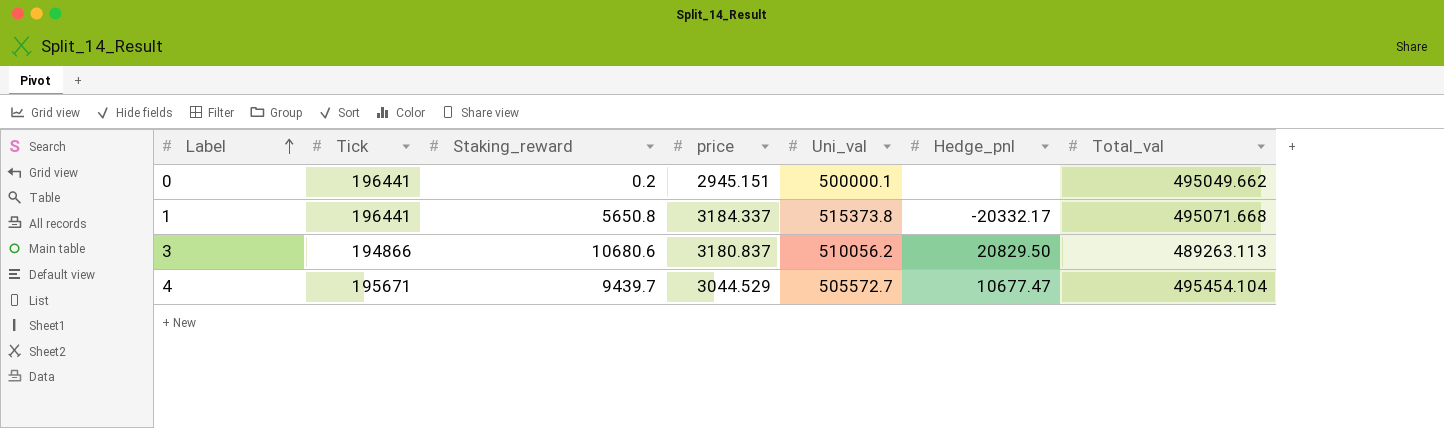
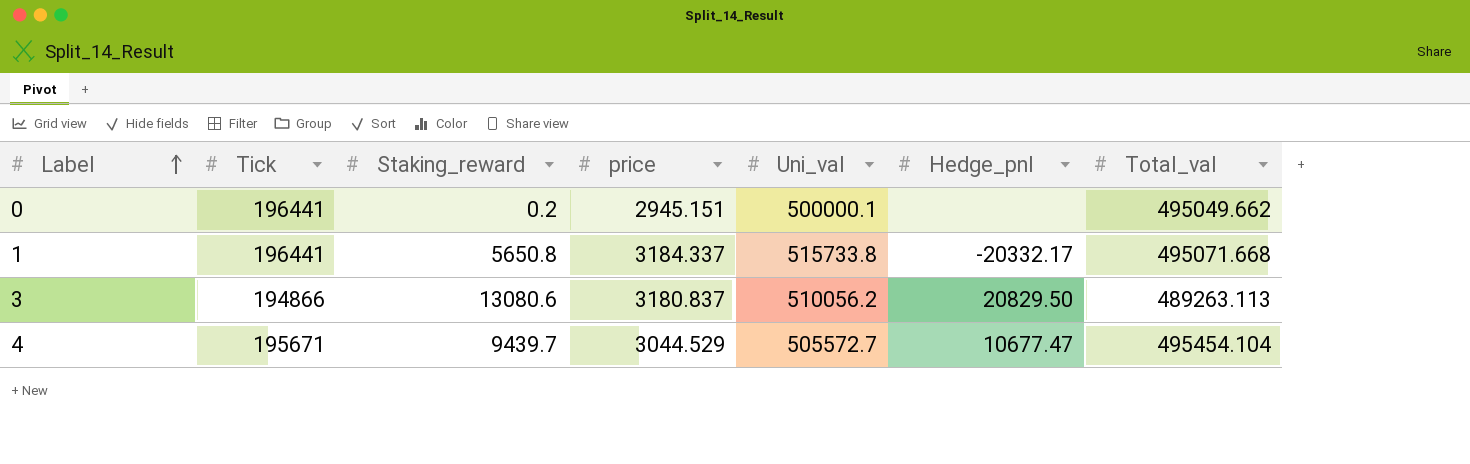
1 | Uni_val: 515373.8 -> 515733.8
3 | Staking_reward: 10680.6 -> 13080.6

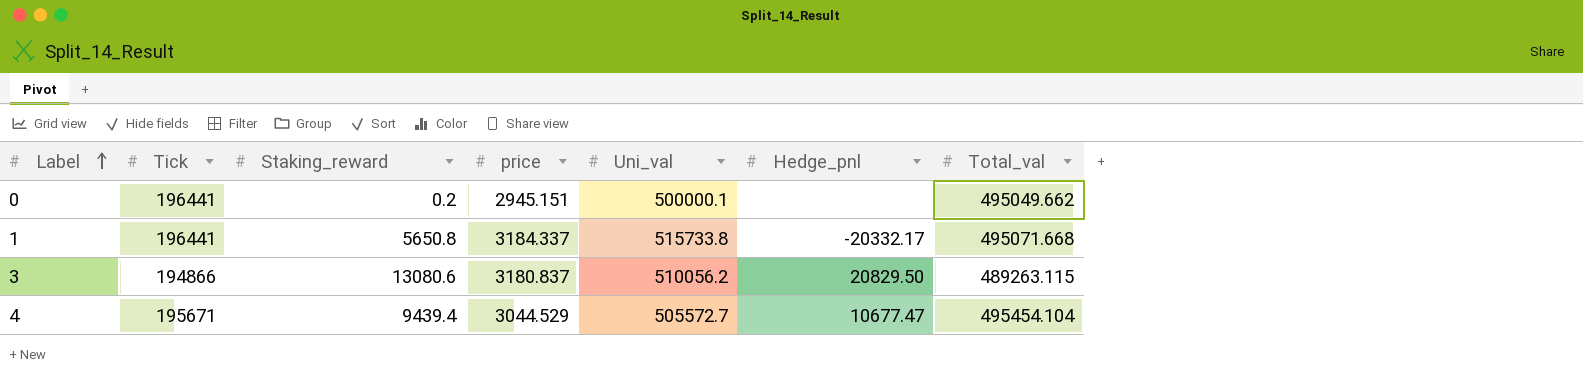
3 | Total_val: 489263.113 -> 489263.115
4 | Staking_reward: 9439.7 -> 9439.4

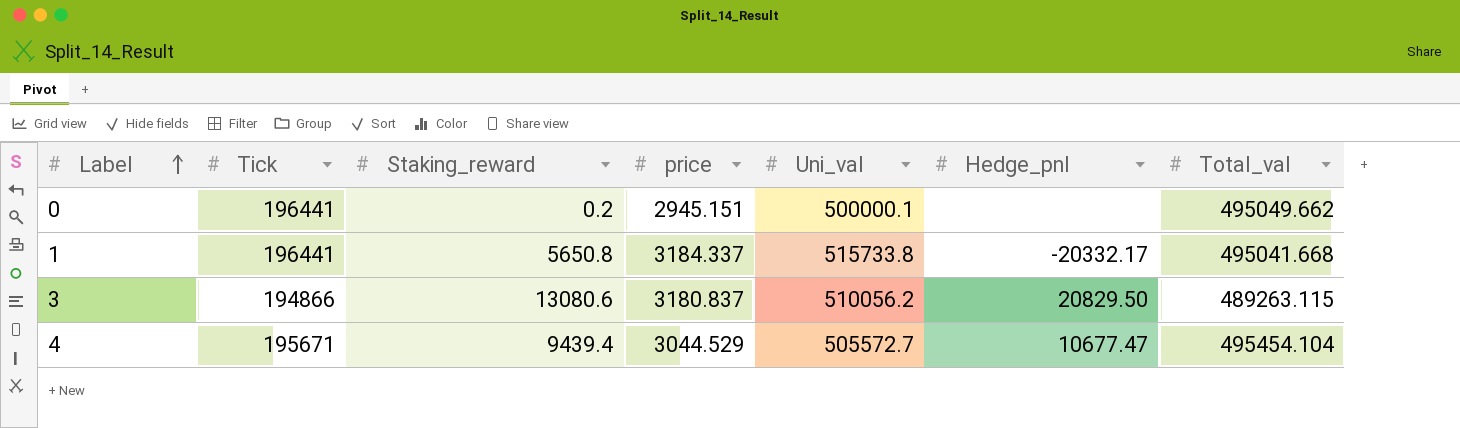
1 | Total_val: 495071.668 -> 495041.668

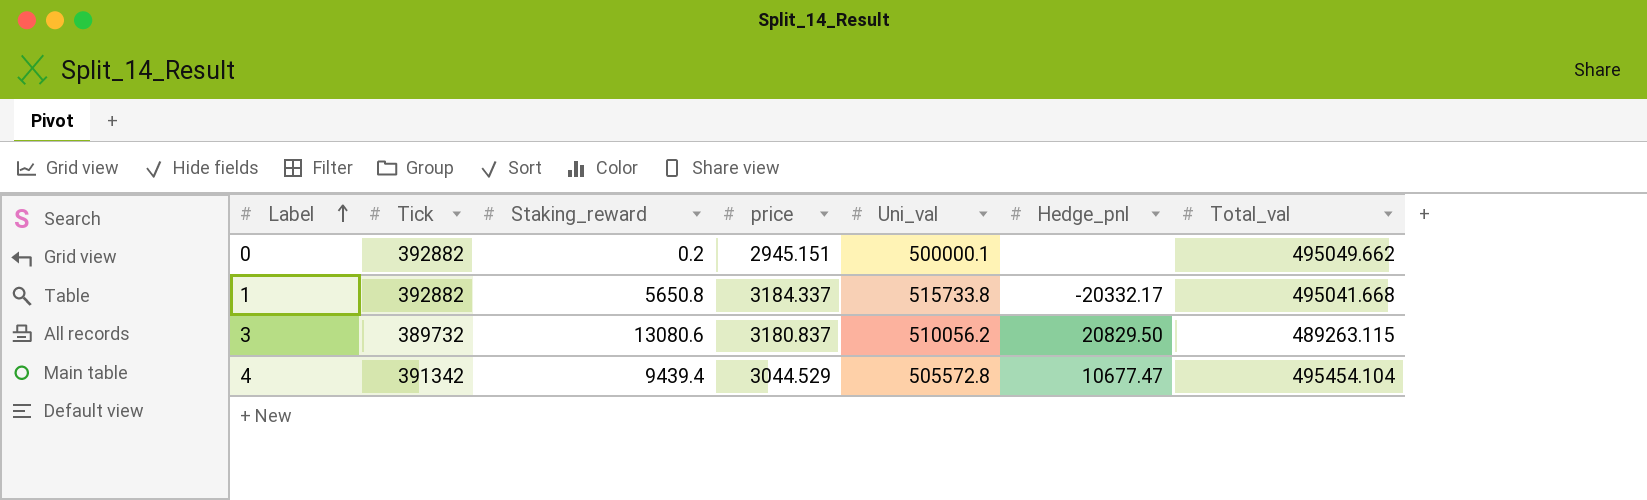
0 | Tick: 196441 -> 392882
1 | Tick: 196441 -> 392882
3 | Tick: 194866 -> 389732
4 | Tick: 195671 -> 391342
4 | Uni_val: 505572.7 -> 505572.8

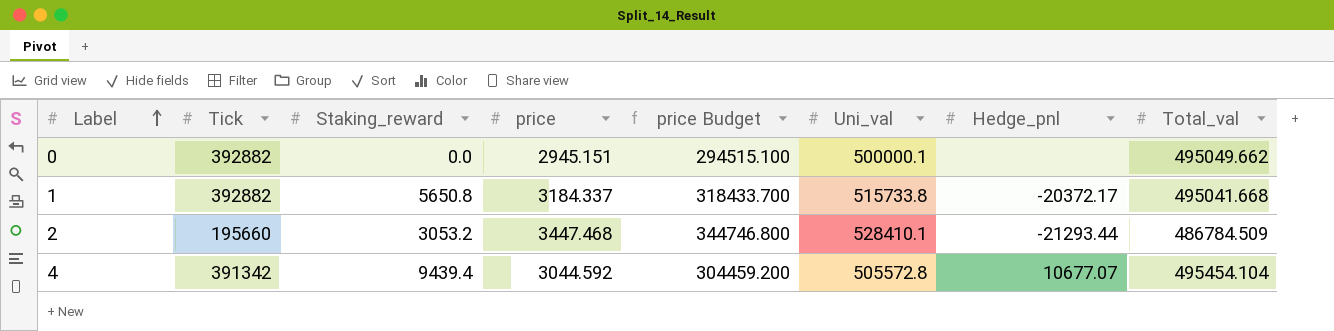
column price Budget | formula: none -> [price] * 100
row 3: 389732 | 13080.6 | 3180.837 | 510056.2 | 20829.50 | 489263.115 -> none
0 | Staking_reward: 0.2 -> 0.0
1 | Hedge_pnl: -20332.17 -> -20372.17
row 2: none -> 195660 | 3053.2 | 3447.468 | 344746.800 | 528410.1 | -21293.44 | 486784.509
4 | price: 3044.529 -> 3044.592
4 | Hedge_pnl: 10677.47 -> 10677.07

